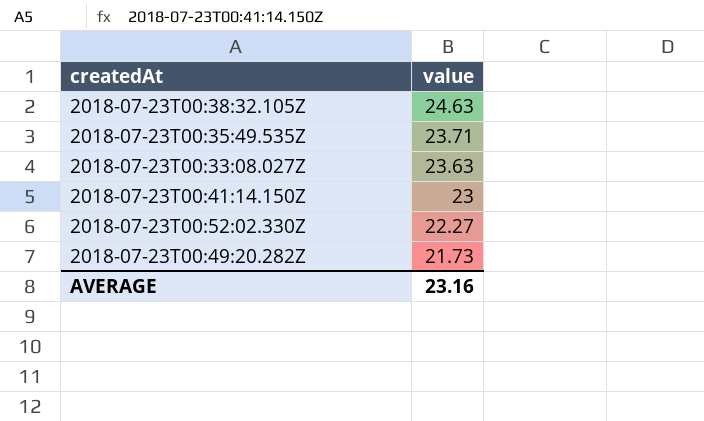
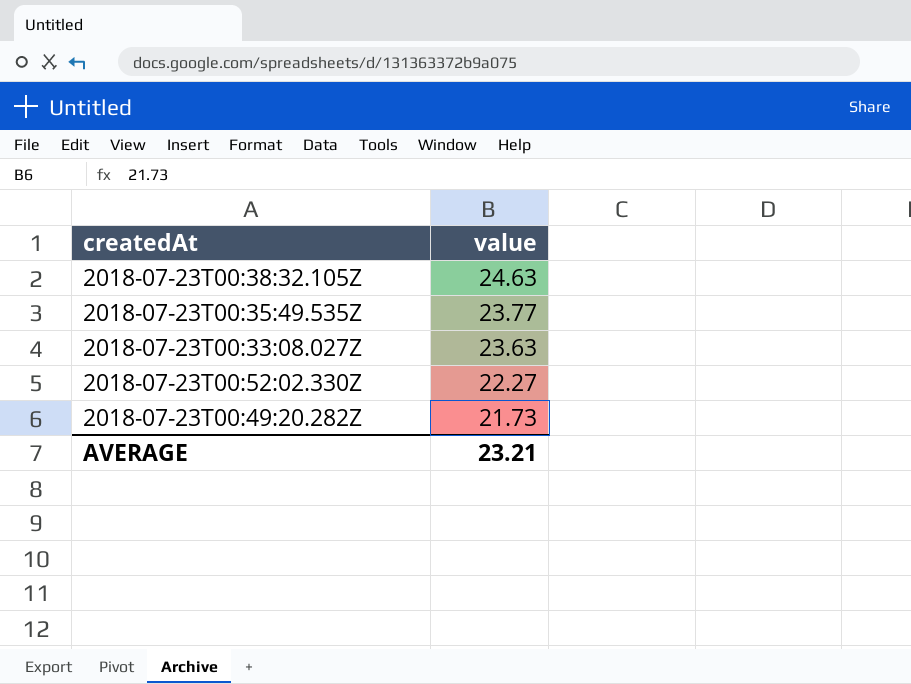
row 2018-07-23T00:41:14.150Z: 23 -> none
2018-07-23T00:35:49.535Z | value: 23.71 -> 23.77
AVERAGE | value: 23.16 -> 23.21

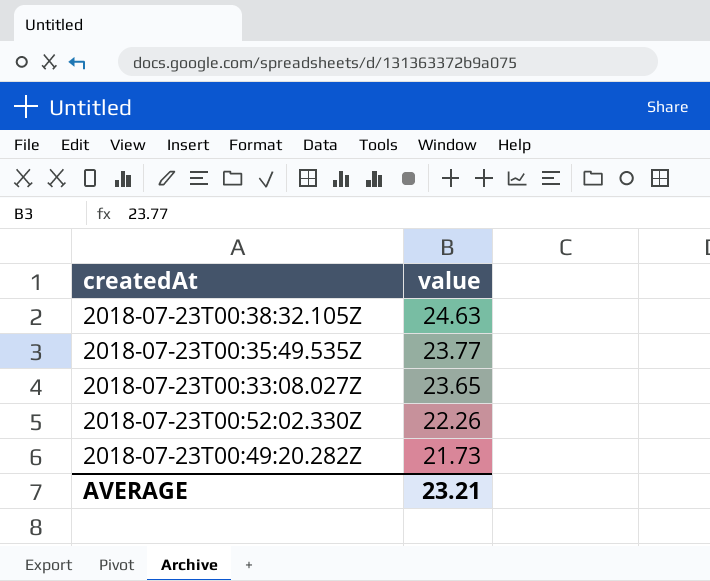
2018-07-23T00:33:08.027Z | value: 23.63 -> 23.65
2018-07-23T00:52:02.330Z | value: 22.27 -> 22.26

